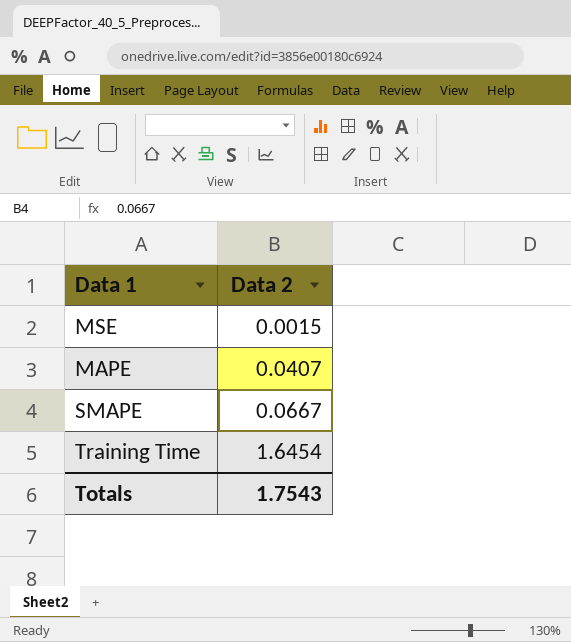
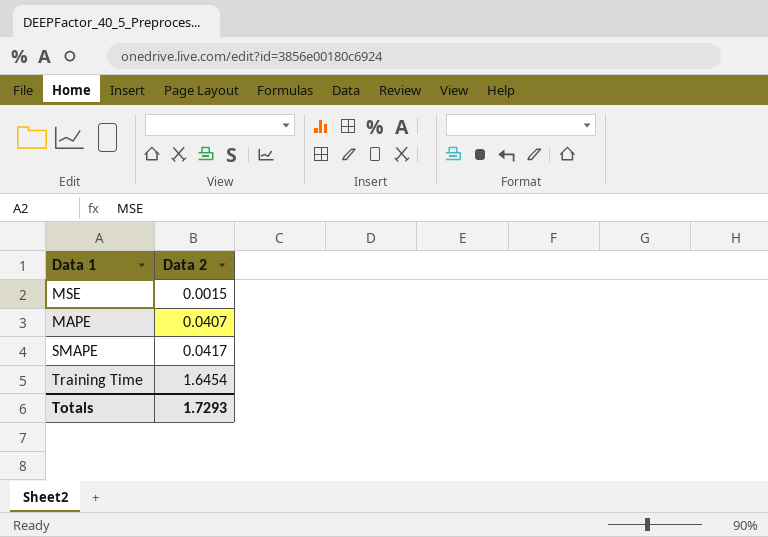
SMAPE | Data 2: 0.0667 -> 0.0417
Totals | Data 2: 1.7543 -> 1.7293

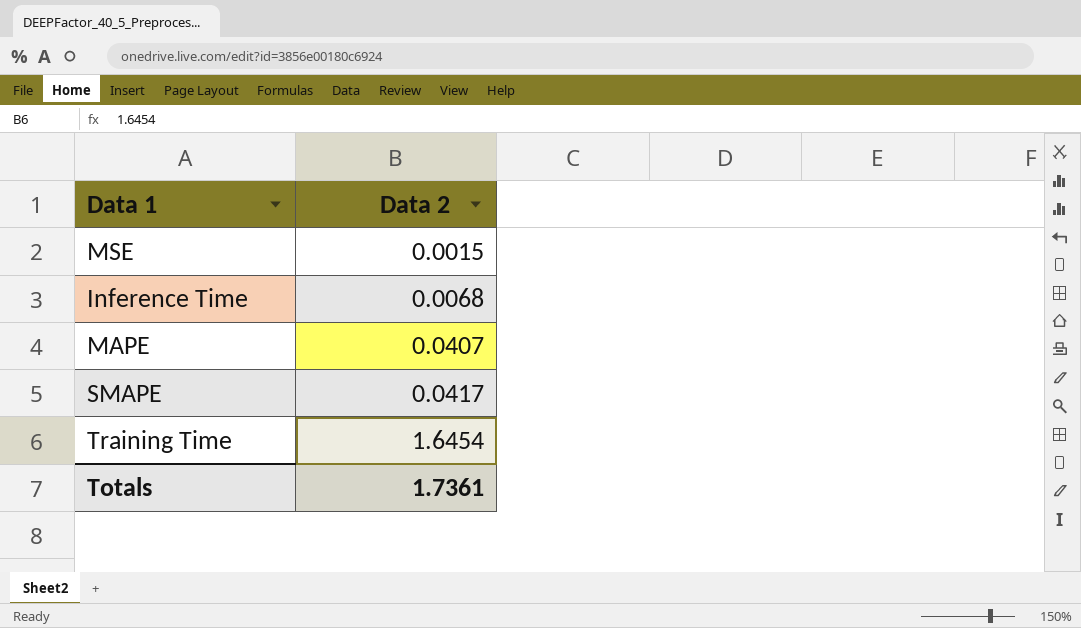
row Inference Time: none -> 0.0068
Totals | Data 2: 1.7293 -> 1.7361

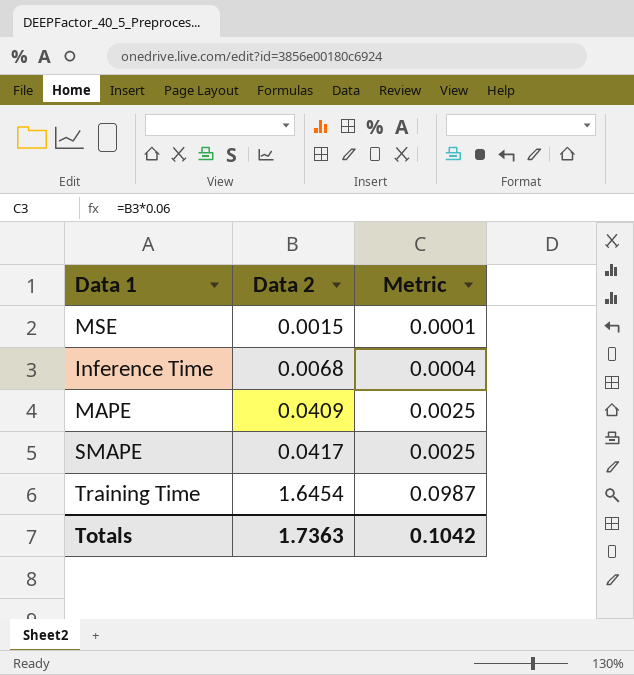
column Metric | formula: none -> [Data 2] * 0.06
MAPE | Data 2: 0.0407 -> 0.0409
Totals | Data 2: 1.7361 -> 1.7363

